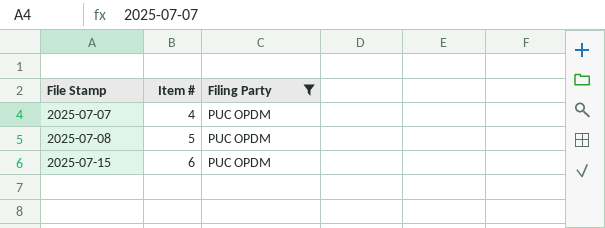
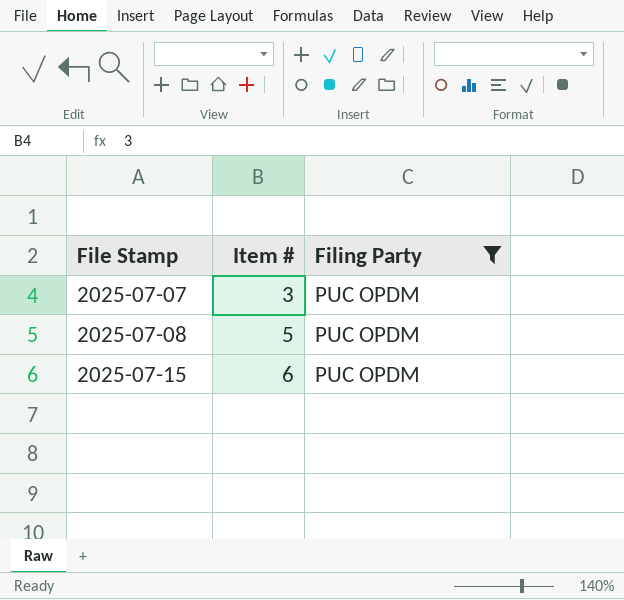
2025-07-07 | Item #: 4 -> 3

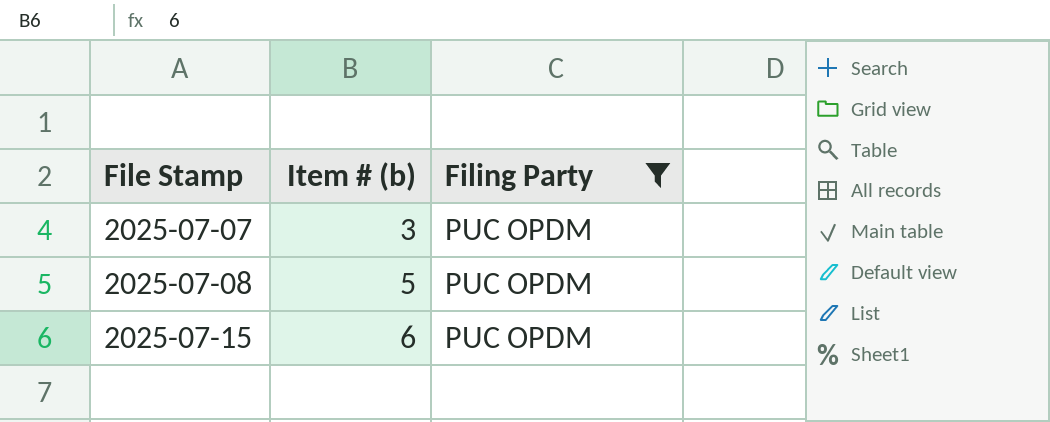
column name: Item # -> Item # (b)

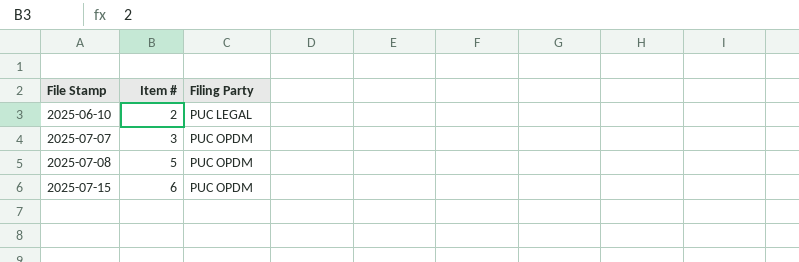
filter: Filing Party = PUC OPDM -> none
column name: Item # (b) -> Item #

